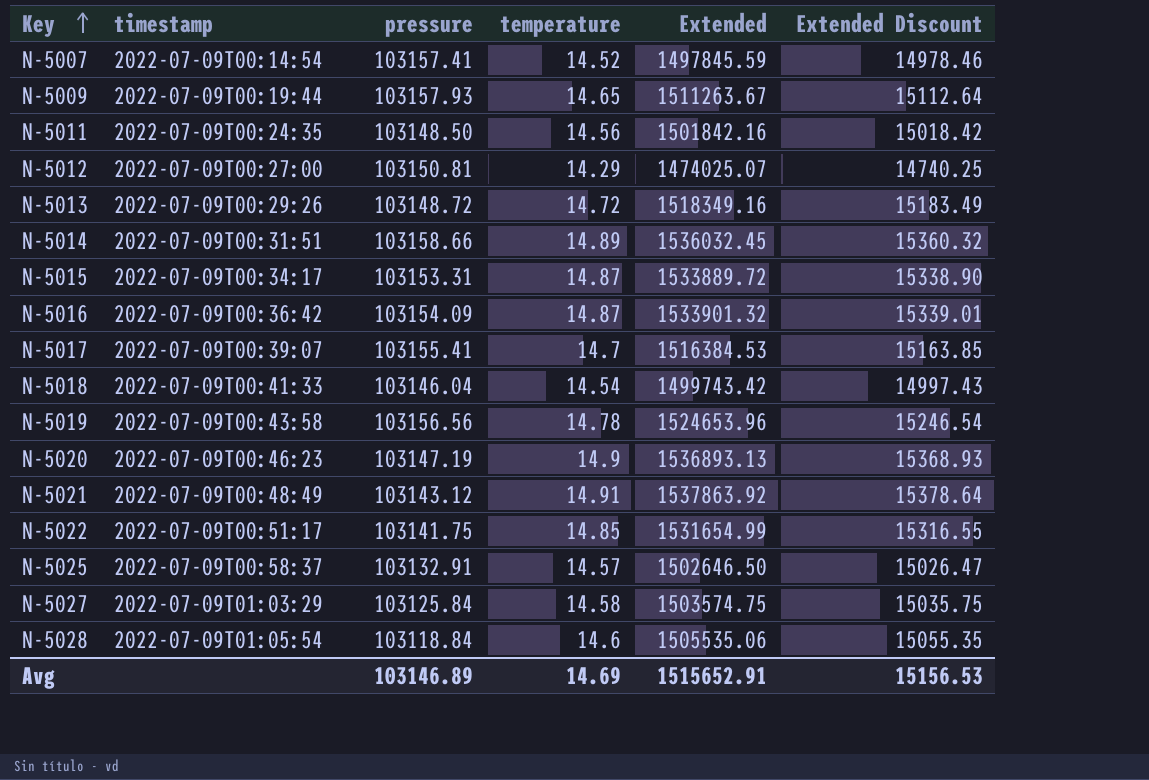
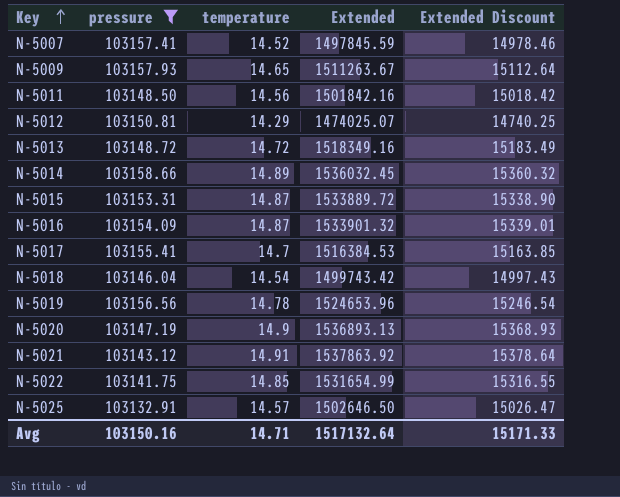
filter: none -> pressure >= 103132.91
column timestamp | position: 2 -> none
Avg | pressure: 103146.89 -> 103150.16
Avg | temperature: 14.69 -> 14.71
Avg | Extended: 1515652.91 -> 1517132.64
Avg | Extended Discount: 15156.53 -> 15171.33

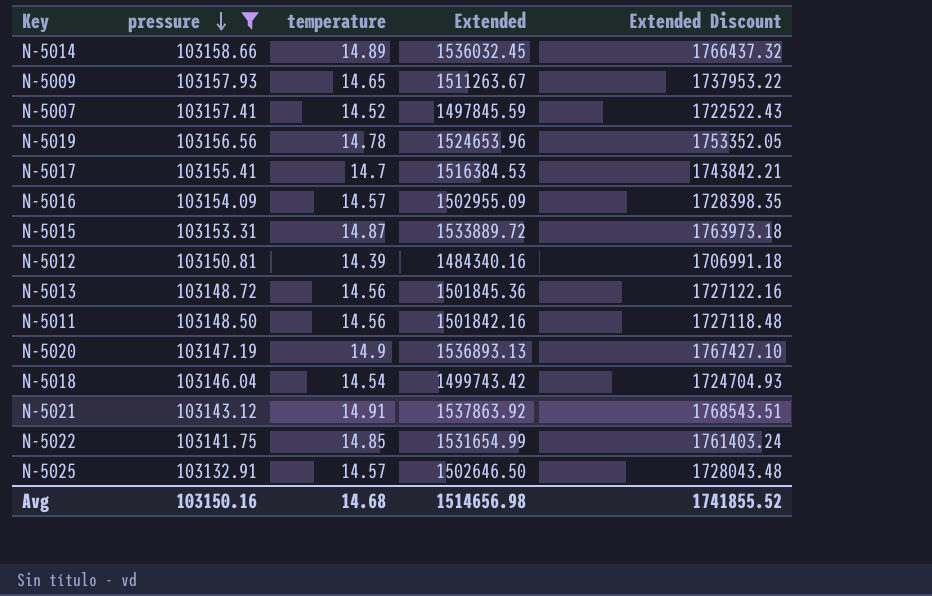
row order: Key ascending -> pressure descending
column Extended Discount | formula: [Extended] * 0.01 -> [Extended] * 1.15
N-5016 | temperature: 14.87 -> 14.57
N-5016 | Extended: 1533901.32 -> 1502955.09
N-5012 | temperature: 14.29 -> 14.39
N-5012 | Extended: 1474025.07 -> 1484340.16
N-5013 | temperature: 14.72 -> 14.56
N-5013 | Extended: 1518349.16 -> 1501845.36
Avg | temperature: 14.71 -> 14.68
Avg | Extended: 1517132.64 -> 1514656.98
Avg | Extended Discount: 15171.33 -> 1741855.52

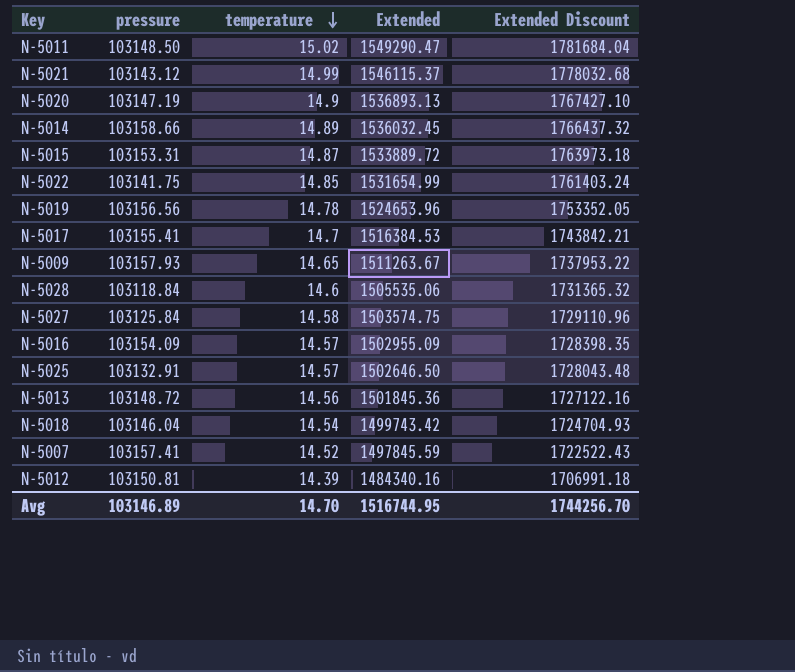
filter: pressure >= 103132.91 -> none
row order: pressure descending -> temperature descending
N-5011 | temperature: 14.56 -> 15.02
N-5011 | Extended: 1501842.16 -> 1549290.47
N-5011 | Extended Discount: 1727118.48 -> 1781684.04
N-5021 | temperature: 14.91 -> 14.99
N-5021 | Extended: 1537863.92 -> 1546115.37
N-5021 | Extended Discount: 1768543.51 -> 1778032.68
Avg | pressure: 103150.16 -> 103146.89
Avg | temperature: 14.68 -> 14.70
Avg | Extended: 1514656.98 -> 1516744.95
Avg | Extended Discount: 1741855.52 -> 1744256.70

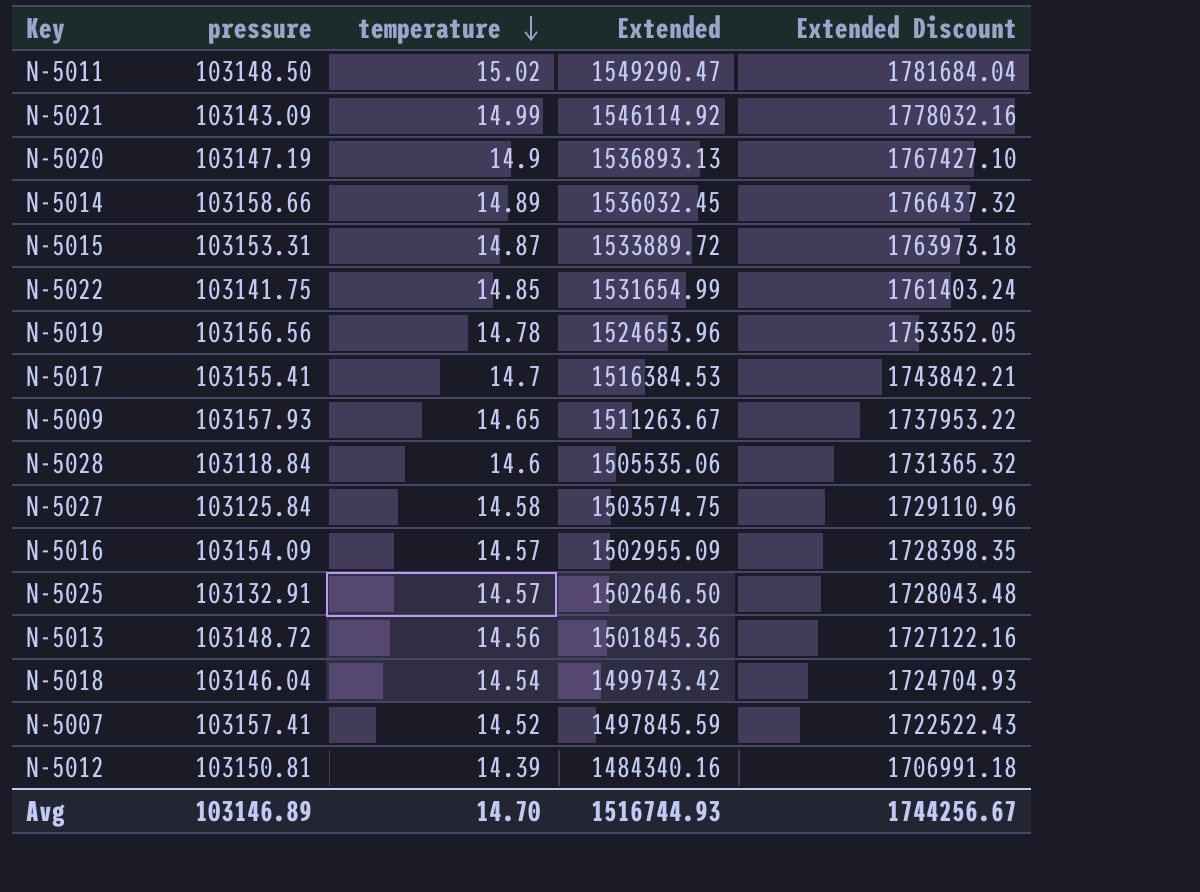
N-5021 | pressure: 103143.12 -> 103143.09
N-5021 | Extended: 1546115.37 -> 1546114.92
N-5021 | Extended Discount: 1778032.68 -> 1778032.16
Avg | Extended: 1516744.95 -> 1516744.93
Avg | Extended Discount: 1744256.70 -> 1744256.67

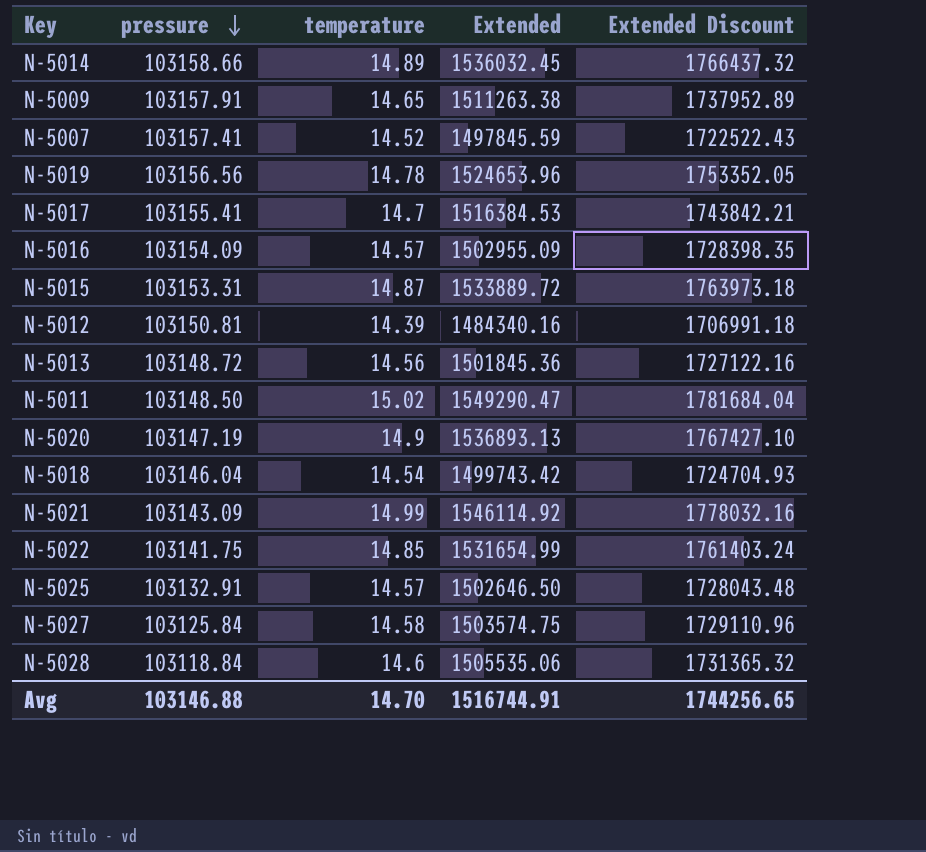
row order: temperature descending -> pressure descending
N-5009 | pressure: 103157.93 -> 103157.91
N-5009 | Extended: 1511263.67 -> 1511263.38
N-5009 | Extended Discount: 1737953.22 -> 1737952.89
Avg | pressure: 103146.89 -> 103146.88
Avg | Extended: 1516744.93 -> 1516744.91
Avg | Extended Discount: 1744256.67 -> 1744256.65

